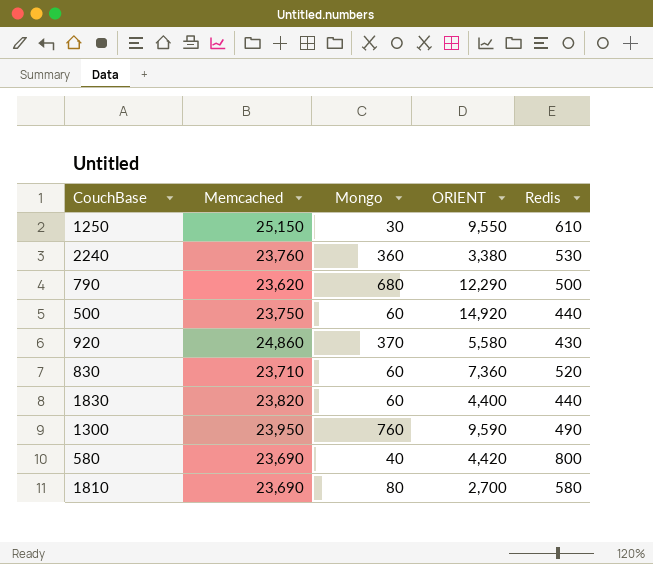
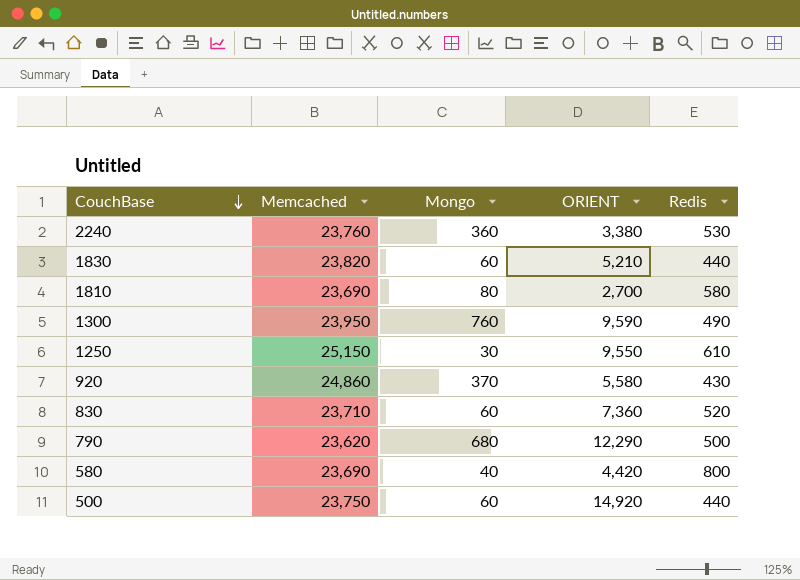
row order: none -> CouchBase descending
1830 | ORIENT: 4,400 -> 5,210

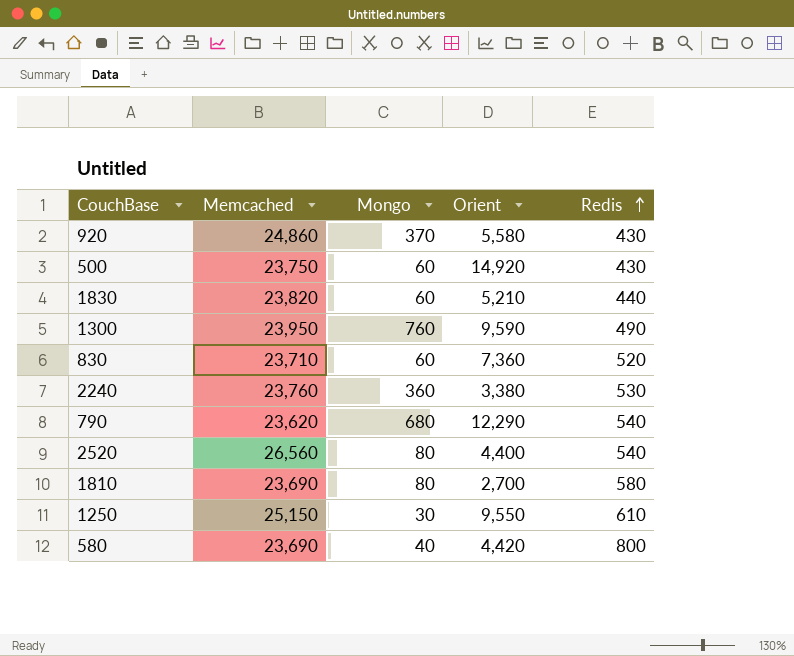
row order: CouchBase descending -> Redis ascending
column name: ORIENT -> Orient
500 | Redis: 440 -> 430
790 | Redis: 500 -> 540
row 2520: none -> 26,560 | 80 | 4,400 | 540

